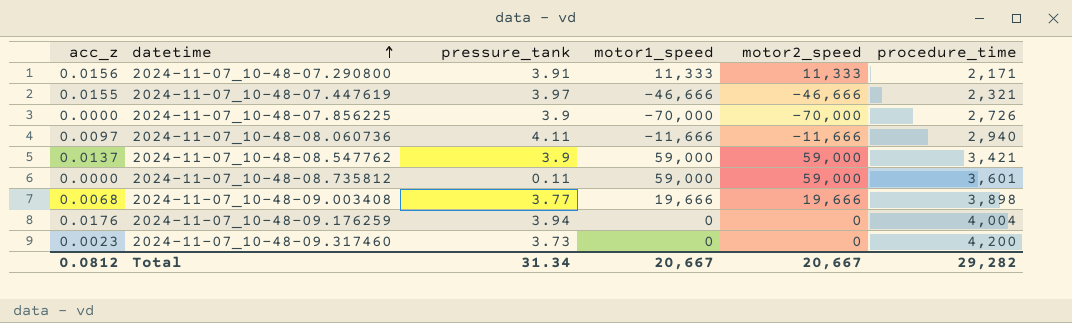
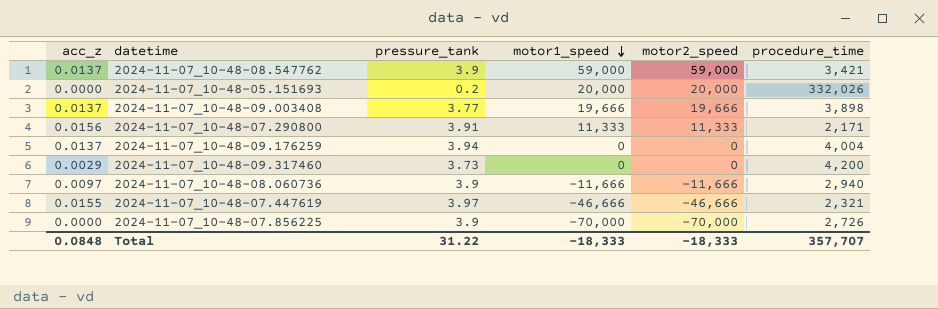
row order: datetime ascending -> motor1_speed descending
row 2024-11-07_10-48-08.735812: 0.0000 | 0.11 | 59,000 | 59,000 | 3,601 -> none
row 2024-11-07_10-48-05.151693: none -> 0.0000 | 0.2 | 20,000 | 20,000 | 332,026
2024-11-07_10-48-09.003408 | acc_z: 0.0068 -> 0.0137
2024-11-07_10-48-09.176259 | acc_z: 0.0176 -> 0.0137
2024-11-07_10-48-09.317460 | acc_z: 0.0023 -> 0.0029
2024-11-07_10-48-08.060736 | pressure_tank: 4.11 -> 3.9
Total | acc_z: 0.0812 -> 0.0848
Total | pressure_tank: 31.34 -> 31.22
Total | motor1_speed: 20,667 -> -18,333
Total | motor2_speed: 20,667 -> -18,333
Total | procedure_time: 29,282 -> 357,707

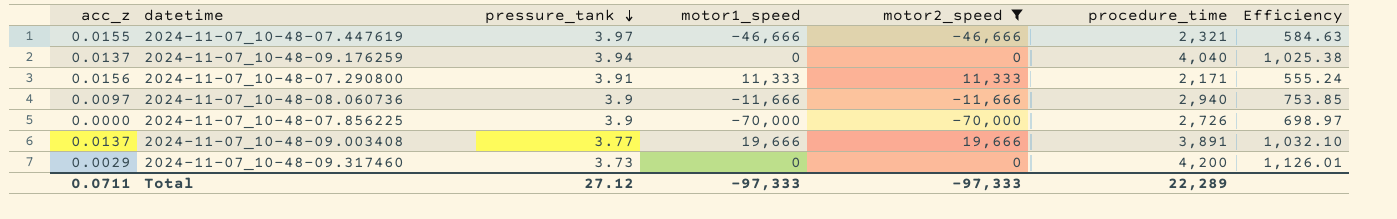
filter: none -> motor2_speed <= 19,666
row order: motor1_speed descending -> pressure_tank descending
column Efficiency | formula: none -> [procedure_time] / [pressure_tank]
2024-11-07_10-48-09.176259 | procedure_time: 4,004 -> 4,040
2024-11-07_10-48-09.003408 | procedure_time: 3,898 -> 3,891
Total | acc_z: 0.0848 -> 0.0711
Total | pressure_tank: 31.22 -> 27.12
Total | motor1_speed: -18,333 -> -97,333
Total | motor2_speed: -18,333 -> -97,333
Total | procedure_time: 357,707 -> 22,289

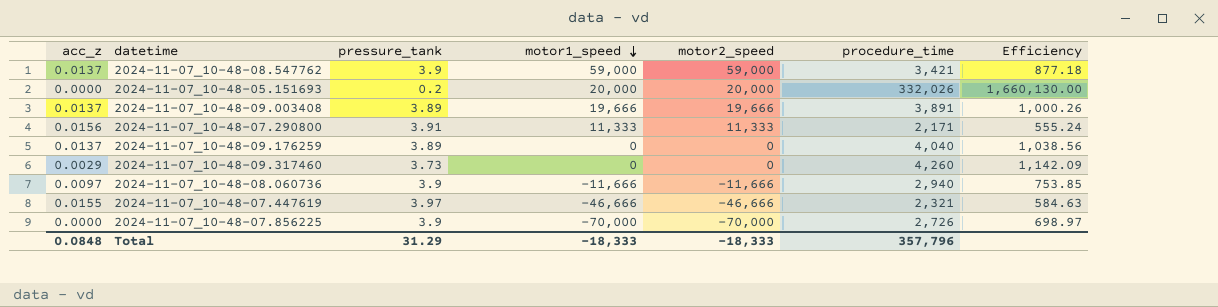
filter: motor2_speed <= 19,666 -> none
row order: pressure_tank descending -> motor1_speed descending
2024-11-07_10-48-09.003408 | pressure_tank: 3.77 -> 3.89
2024-11-07_10-48-09.003408 | Efficiency: 1,032.10 -> 1,000.26
2024-11-07_10-48-09.176259 | pressure_tank: 3.94 -> 3.89
2024-11-07_10-48-09.176259 | Efficiency: 1,025.38 -> 1,038.56
2024-11-07_10-48-09.317460 | procedure_time: 4,200 -> 4,260
2024-11-07_10-48-09.317460 | Efficiency: 1,126.01 -> 1,142.09
Total | acc_z: 0.0711 -> 0.0848
Total | pressure_tank: 27.12 -> 31.29
Total | motor1_speed: -97,333 -> -18,333
Total | motor2_speed: -97,333 -> -18,333
Total | procedure_time: 22,289 -> 357,796

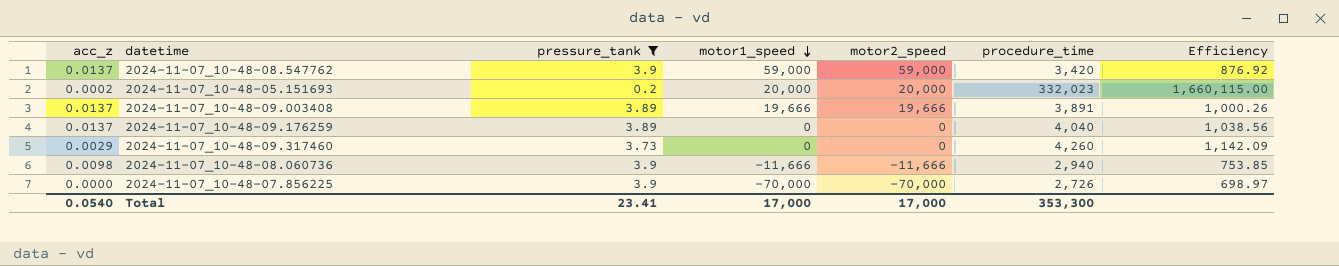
filter: none -> pressure_tank <= 3.9
2024-11-07_10-48-08.547762 | procedure_time: 3,421 -> 3,420
2024-11-07_10-48-08.547762 | Efficiency: 877.18 -> 876.92
2024-11-07_10-48-05.151693 | acc_z: 0.0000 -> 0.0002
2024-11-07_10-48-05.151693 | procedure_time: 332,026 -> 332,023
2024-11-07_10-48-05.151693 | Efficiency: 1,660,130.00 -> 1,660,115.00
2024-11-07_10-48-08.060736 | acc_z: 0.0097 -> 0.0098
Total | acc_z: 0.0848 -> 0.0540
Total | pressure_tank: 31.29 -> 23.41
Total | motor1_speed: -18,333 -> 17,000
Total | motor2_speed: -18,333 -> 17,000
Total | procedure_time: 357,796 -> 353,300

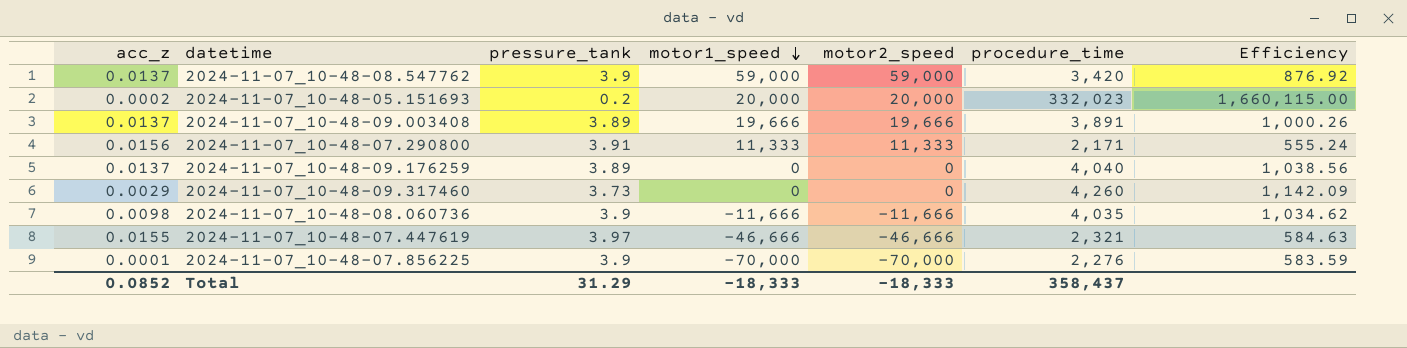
filter: pressure_tank <= 3.9 -> none
2024-11-07_10-48-08.060736 | procedure_time: 2,940 -> 4,035
2024-11-07_10-48-08.060736 | Efficiency: 753.85 -> 1,034.62
2024-11-07_10-48-07.856225 | acc_z: 0.0000 -> 0.0001
2024-11-07_10-48-07.856225 | procedure_time: 2,726 -> 2,276
2024-11-07_10-48-07.856225 | Efficiency: 698.97 -> 583.59
Total | acc_z: 0.0540 -> 0.0852
Total | pressure_tank: 23.41 -> 31.29
Total | motor1_speed: 17,000 -> -18,333
Total | motor2_speed: 17,000 -> -18,333
Total | procedure_time: 353,300 -> 358,437

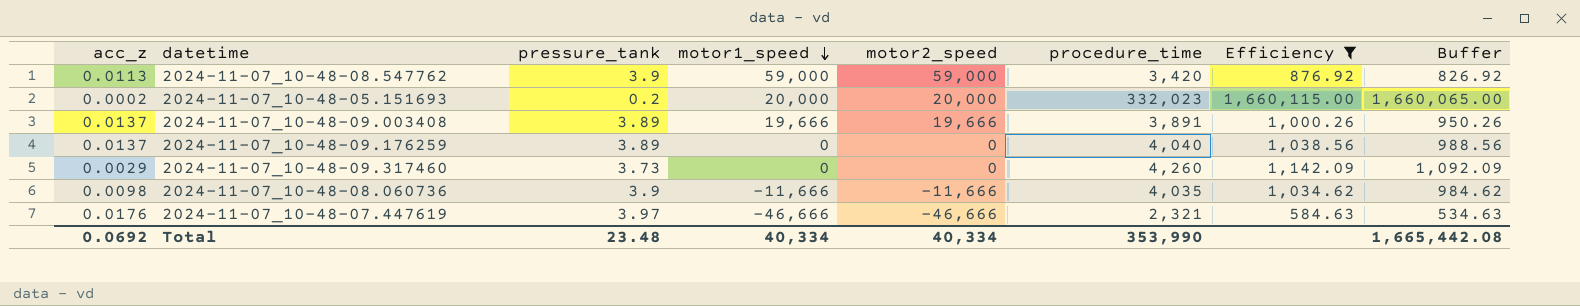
filter: none -> Efficiency >= 584.63
column Buffer | formula: none -> [Efficiency] - 50
2024-11-07_10-48-08.547762 | acc_z: 0.0137 -> 0.0113
2024-11-07_10-48-07.447619 | acc_z: 0.0155 -> 0.0176
Total | acc_z: 0.0852 -> 0.0692
Total | pressure_tank: 31.29 -> 23.48
Total | motor1_speed: -18,333 -> 40,334
Total | motor2_speed: -18,333 -> 40,334
Total | procedure_time: 358,437 -> 353,990

